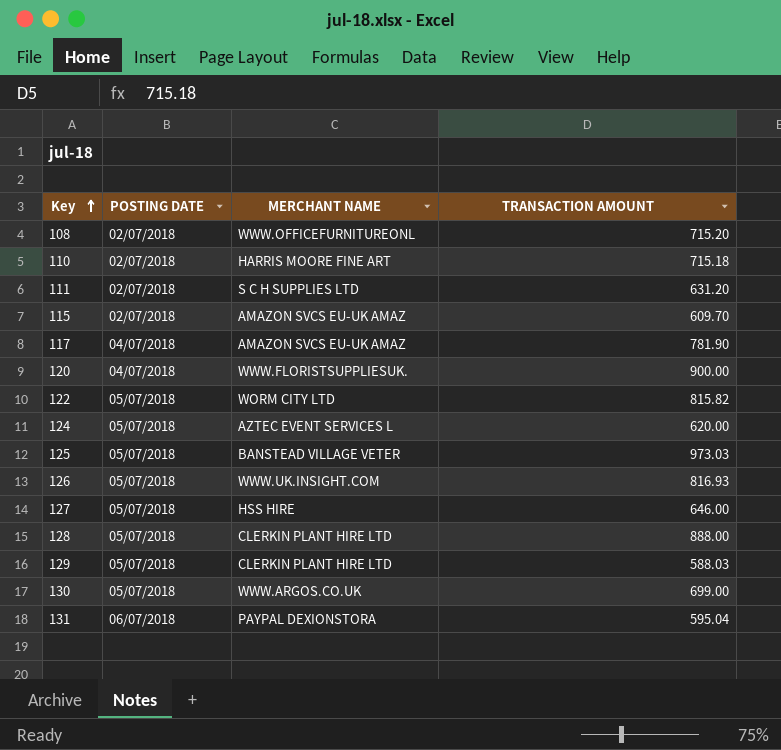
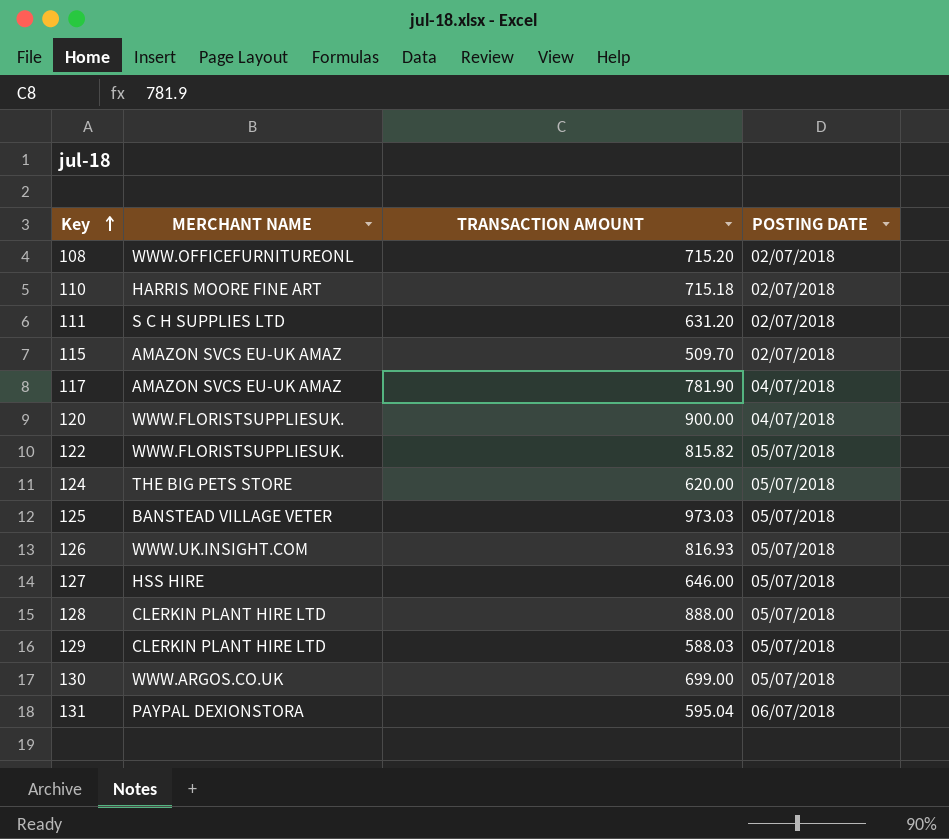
column POSTING DATE | position: 2 -> 4
115 | TRANSACTION AMOUNT: 609.70 -> 509.70
122 | MERCHANT NAME: WORM CITY LTD -> WWW.FLORISTSUPPLIESUK.
124 | MERCHANT NAME: AZTEC EVENT SERVICES L -> THE BIG PETS STORE

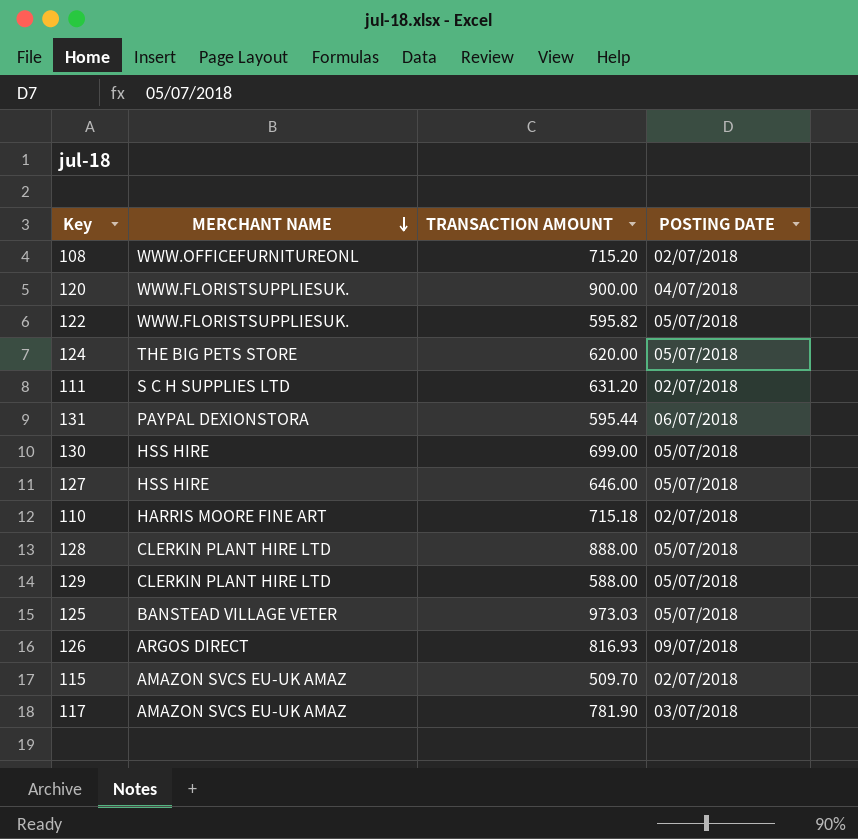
row order: Key ascending -> MERCHANT NAME descending
122 | TRANSACTION AMOUNT: 815.82 -> 595.82
131 | TRANSACTION AMOUNT: 595.04 -> 595.44
130 | MERCHANT NAME: WWW.ARGOS.CO.UK -> HSS HIRE
129 | TRANSACTION AMOUNT: 588.03 -> 588.00
126 | MERCHANT NAME: WWW.UK.INSIGHT.COM -> ARGOS DIRECT
126 | POSTING DATE: 05/07/2018 -> 09/07/2018
117 | POSTING DATE: 04/07/2018 -> 03/07/2018

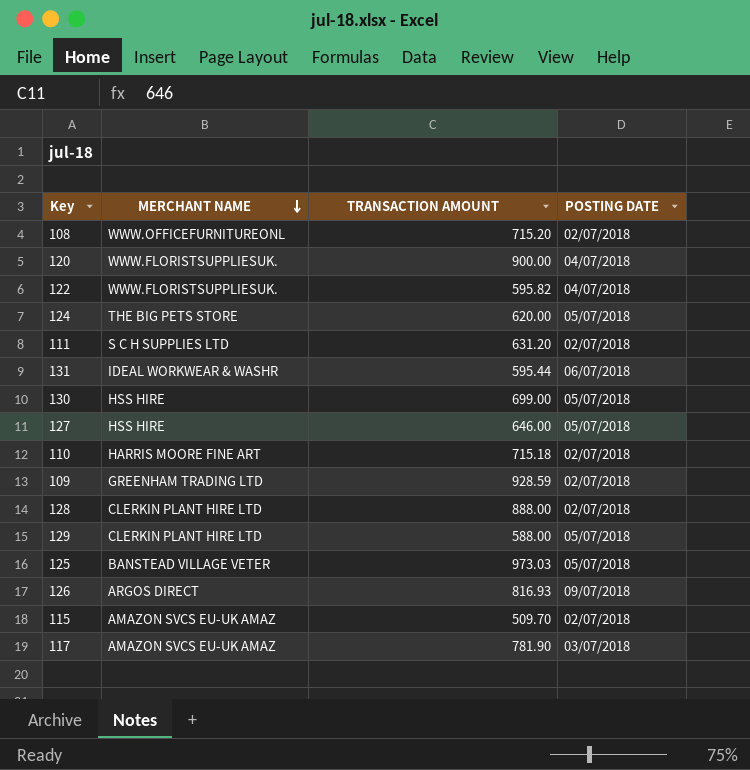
122 | POSTING DATE: 05/07/2018 -> 04/07/2018
131 | MERCHANT NAME: PAYPAL DEXIONSTORA -> IDEAL WORKWEAR & WASHR
row 109: none -> GREENHAM TRADING LTD | 928.59 | 02/07/2018
128 | POSTING DATE: 05/07/2018 -> 02/07/2018

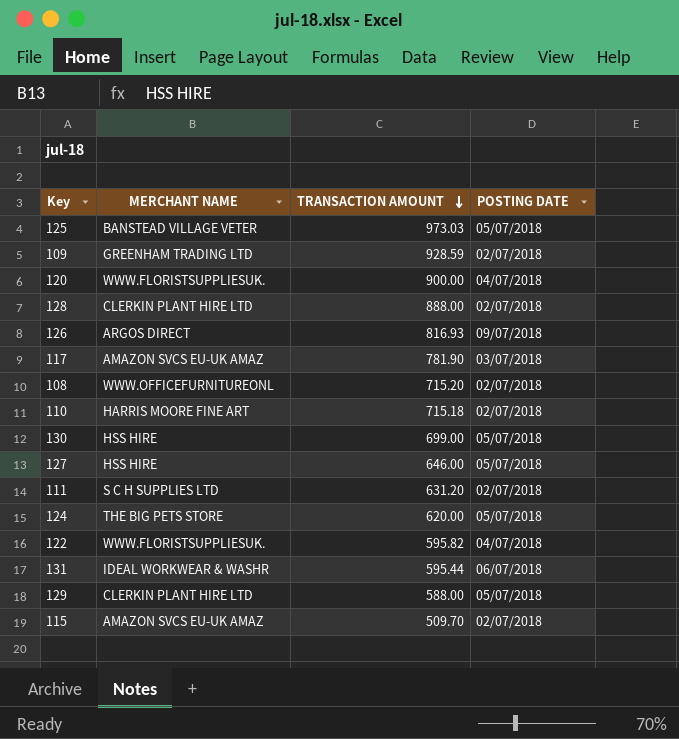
row order: MERCHANT NAME descending -> TRANSACTION AMOUNT descending

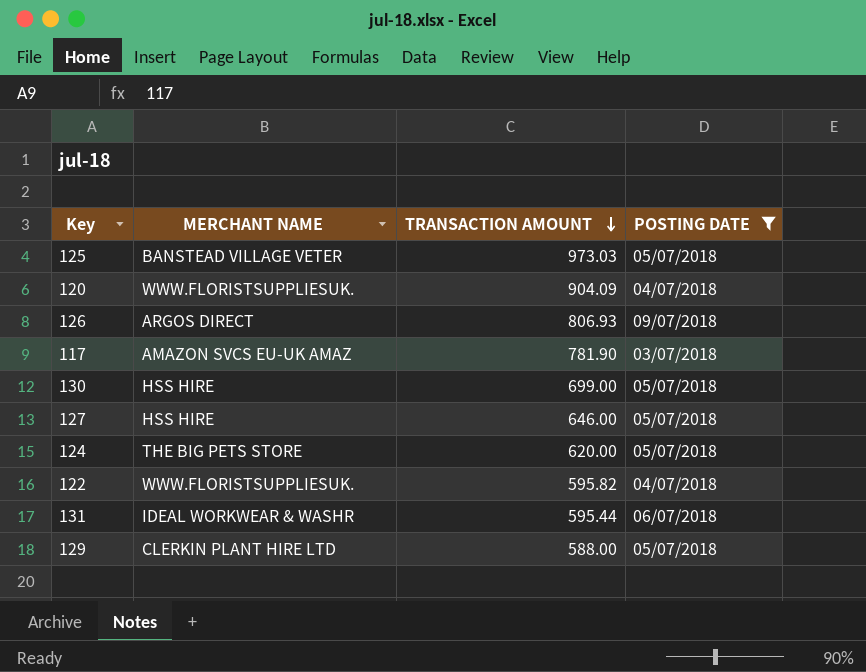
filter: none -> POSTING DATE != 02/07/2018
120 | TRANSACTION AMOUNT: 900.00 -> 904.09
126 | TRANSACTION AMOUNT: 816.93 -> 806.93

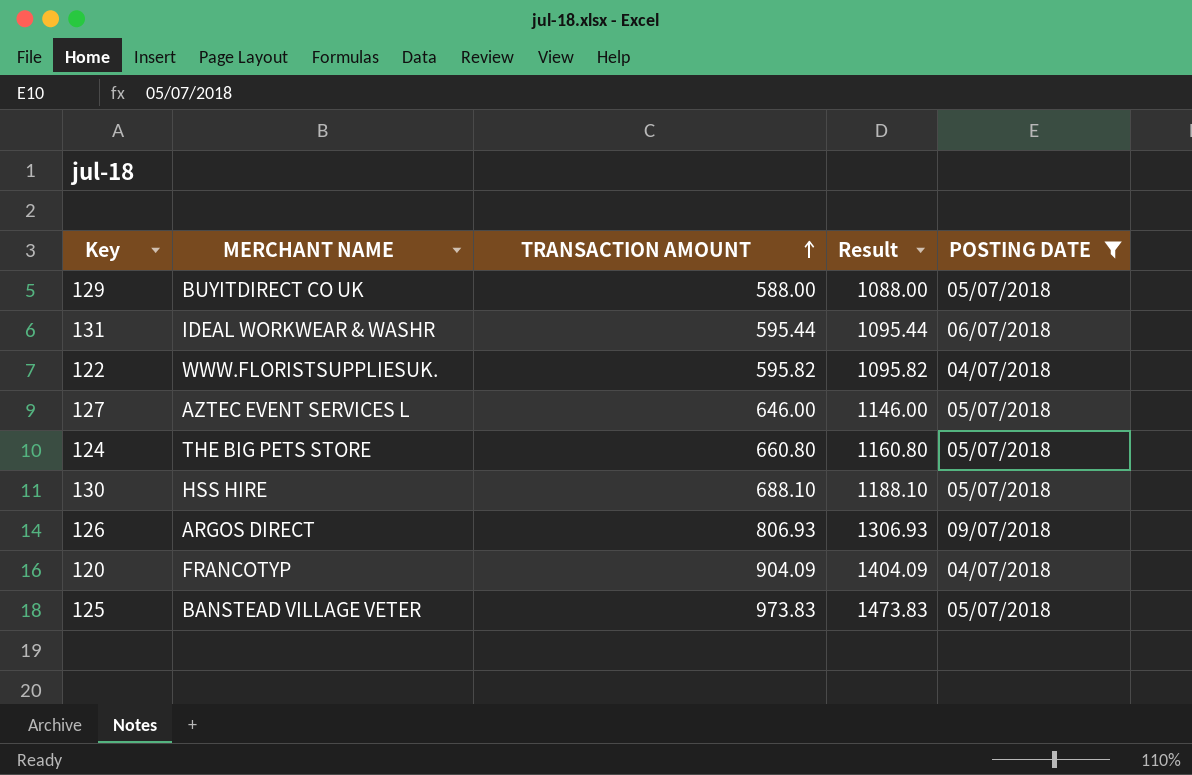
row order: TRANSACTION AMOUNT descending -> TRANSACTION AMOUNT ascending
column Result | formula: none -> [TRANSACTION AMOUNT] + 500
row 117: AMAZON SVCS EU-UK AMAZ | 781.90 | 03/07/2018 -> none
129 | MERCHANT NAME: CLERKIN PLANT HIRE LTD -> BUYITDIRECT CO UK
127 | MERCHANT NAME: HSS HIRE -> AZTEC EVENT SERVICES L
124 | TRANSACTION AMOUNT: 620.00 -> 660.80
130 | TRANSACTION AMOUNT: 699.00 -> 688.10
120 | MERCHANT NAME: WWW.FLORISTSUPPLIESUK. -> FRANCOTYP
125 | TRANSACTION AMOUNT: 973.03 -> 973.83

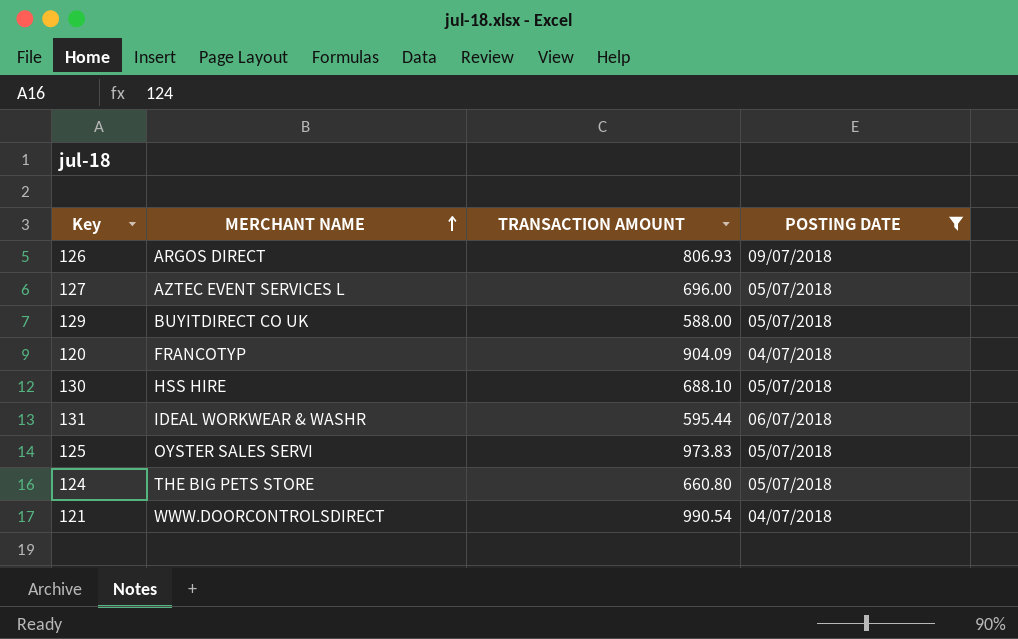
row order: TRANSACTION AMOUNT ascending -> MERCHANT NAME ascending
column Result | formula: [TRANSACTION AMOUNT] + 500 -> none
row 122: WWW.FLORISTSUPPLIESUK. | 595.82 | 1095.82 | 04/07/2018 -> none
127 | TRANSACTION AMOUNT: 646.00 -> 696.00
125 | MERCHANT NAME: BANSTEAD VILLAGE VETER -> OYSTER SALES SERVI
row 121: none -> WWW.DOORCONTROLSDIRECT | 990.54 | 04/07/2018

